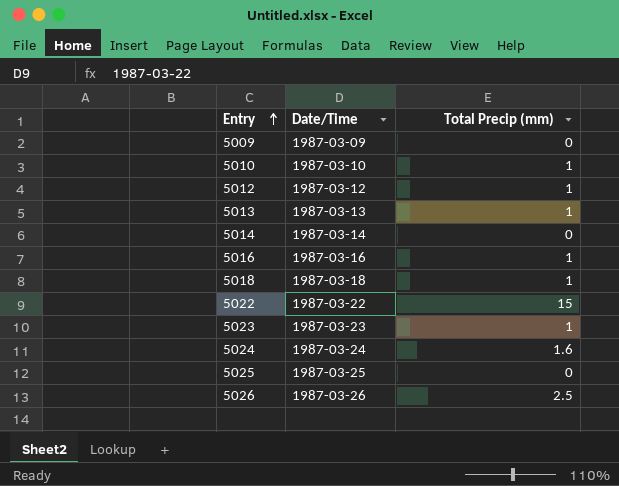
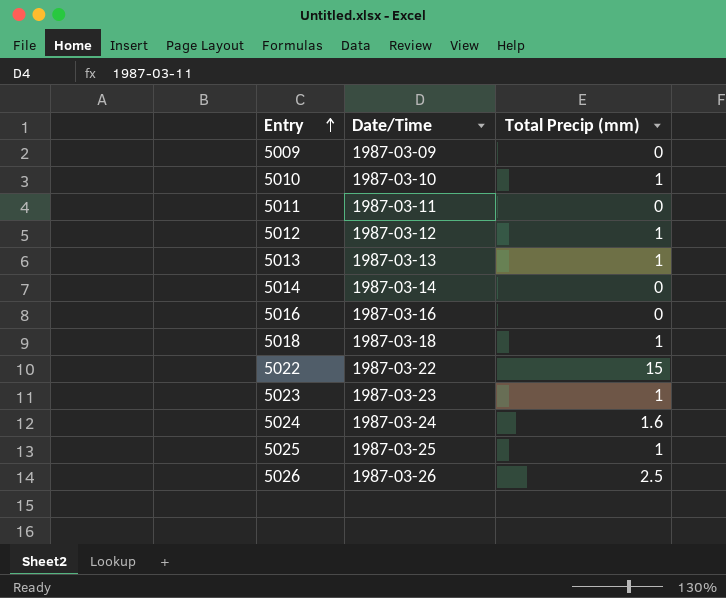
row 5011: none -> 1987-03-11 | 0
5016 | Total Precip (mm): 1 -> 0
5025 | Total Precip (mm): 0 -> 1

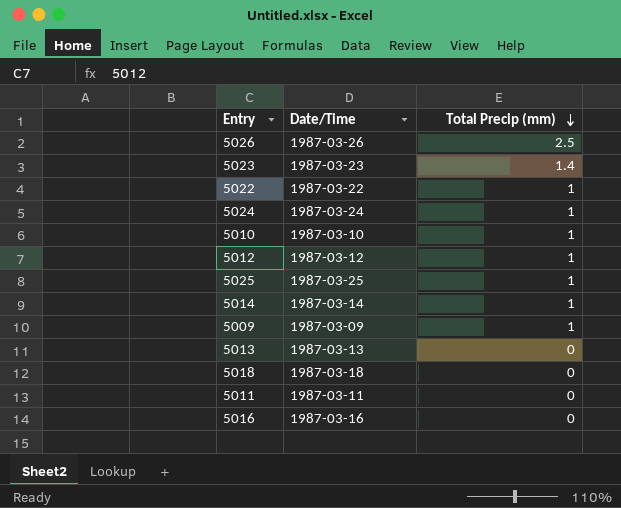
row order: Entry ascending -> Total Precip (mm) descending
5023 | Total Precip (mm): 1 -> 1.4
5022 | Total Precip (mm): 15 -> 1
5024 | Total Precip (mm): 1.6 -> 1
5014 | Total Precip (mm): 0 -> 1
5009 | Total Precip (mm): 0 -> 1
5013 | Total Precip (mm): 1 -> 0
5018 | Total Precip (mm): 1 -> 0

